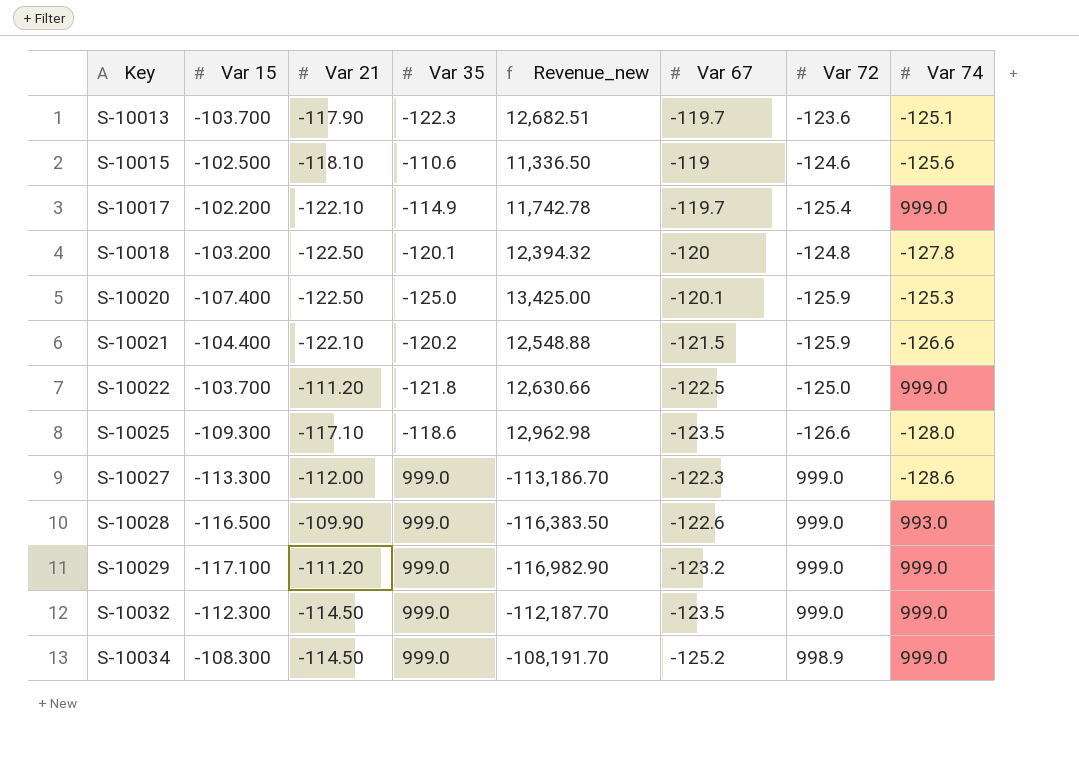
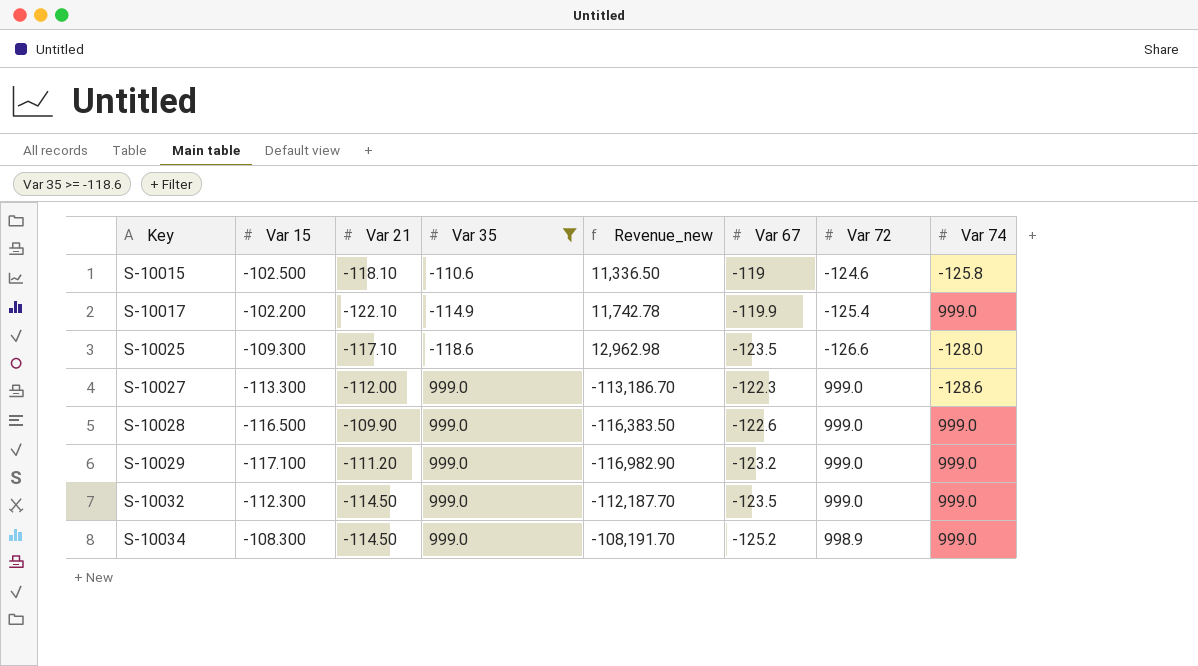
filter: none -> Var 35 >= -118.6
S-10015 | Var 74: -125.6 -> -125.8
S-10017 | Var 67: -119.7 -> -119.9
S-10028 | Var 74: 993.0 -> 999.0

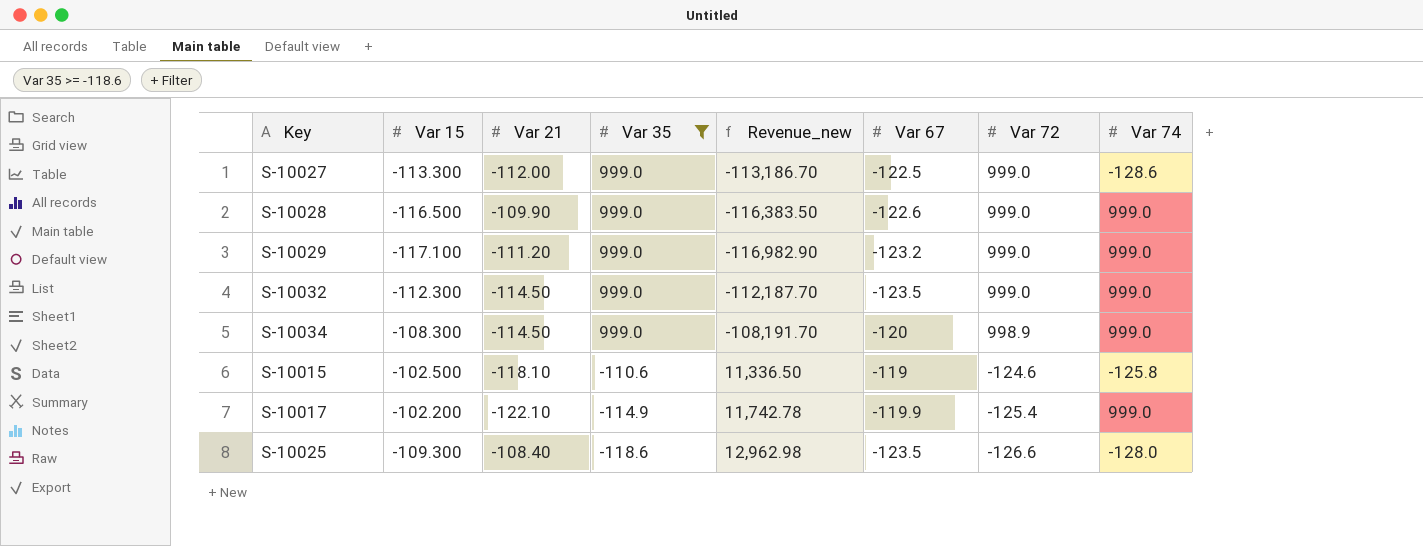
row order: Key ascending -> Var 35 descending
S-10027 | Var 67: -122.3 -> -122.5
S-10034 | Var 67: -125.2 -> -120
S-10025 | Var 21: -117.10 -> -108.40

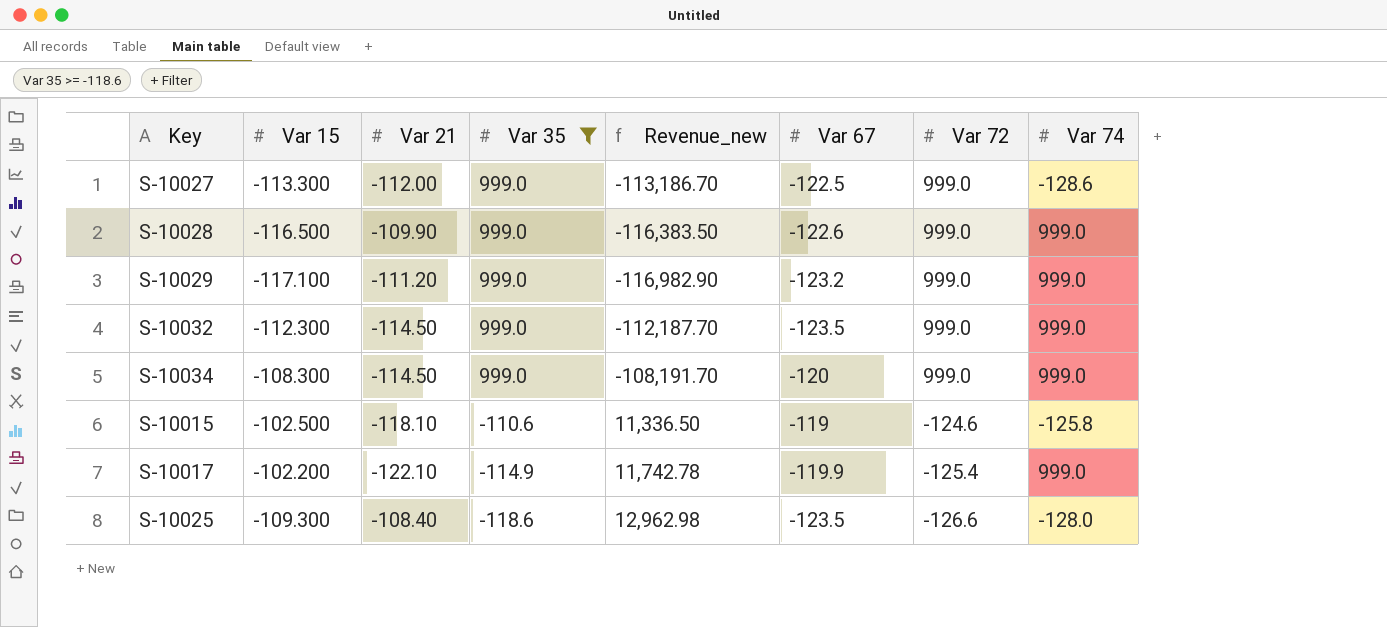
S-10034 | Var 72: 998.9 -> 999.0

